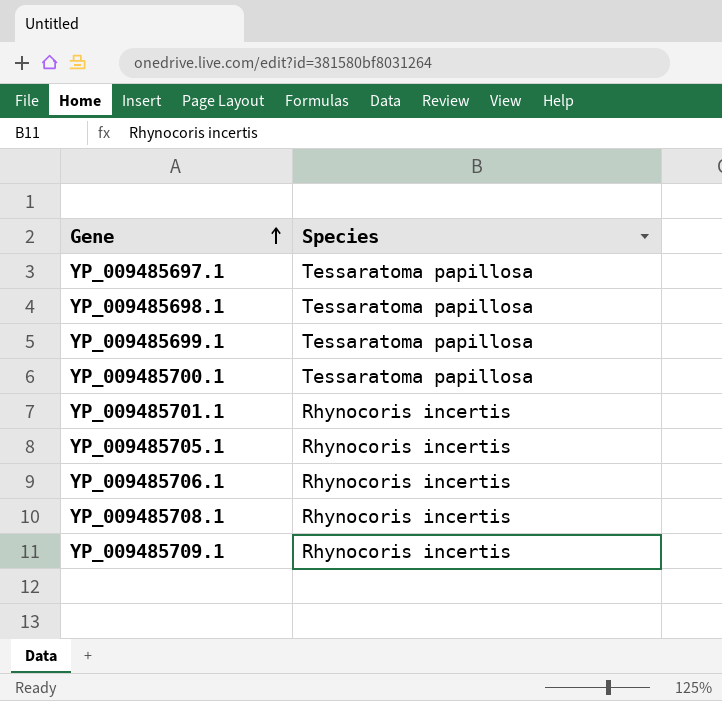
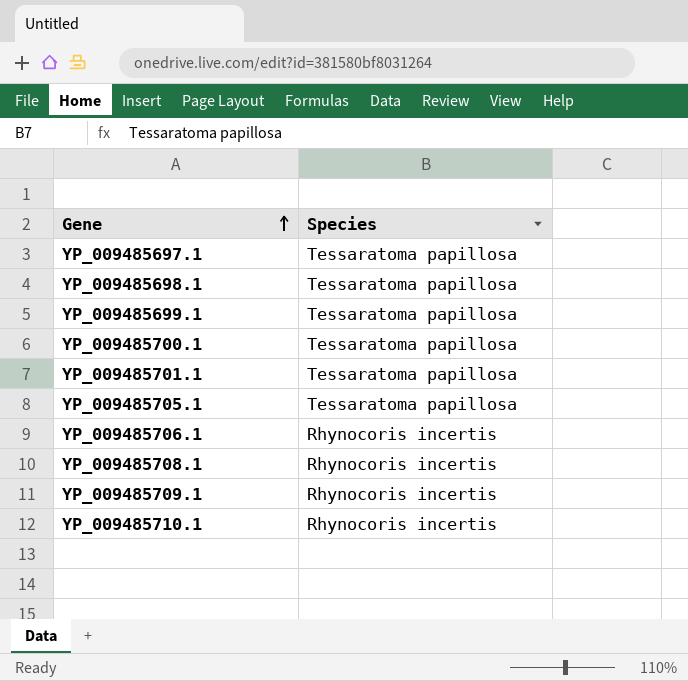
YP_009485701.1 | Species: Rhynocoris incertis -> Tessaratoma papillosa
YP_009485705.1 | Species: Rhynocoris incertis -> Tessaratoma papillosa
row YP_009485710.1: none -> Rhynocoris incertis

